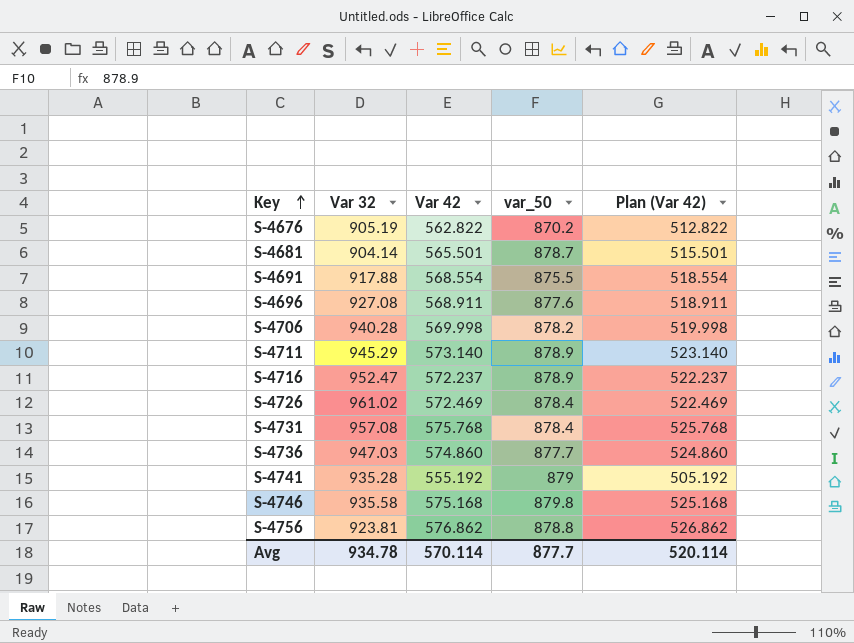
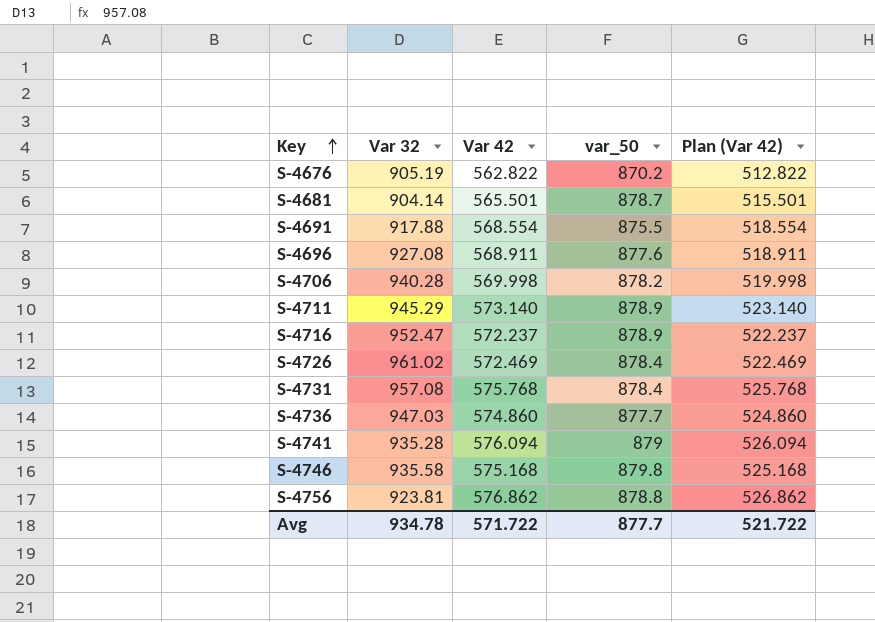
S-4741 | Var 42: 555.192 -> 576.094
S-4741 | Plan (Var 42): 505.192 -> 526.094
Avg | Var 42: 570.114 -> 571.722
Avg | Plan (Var 42): 520.114 -> 521.722

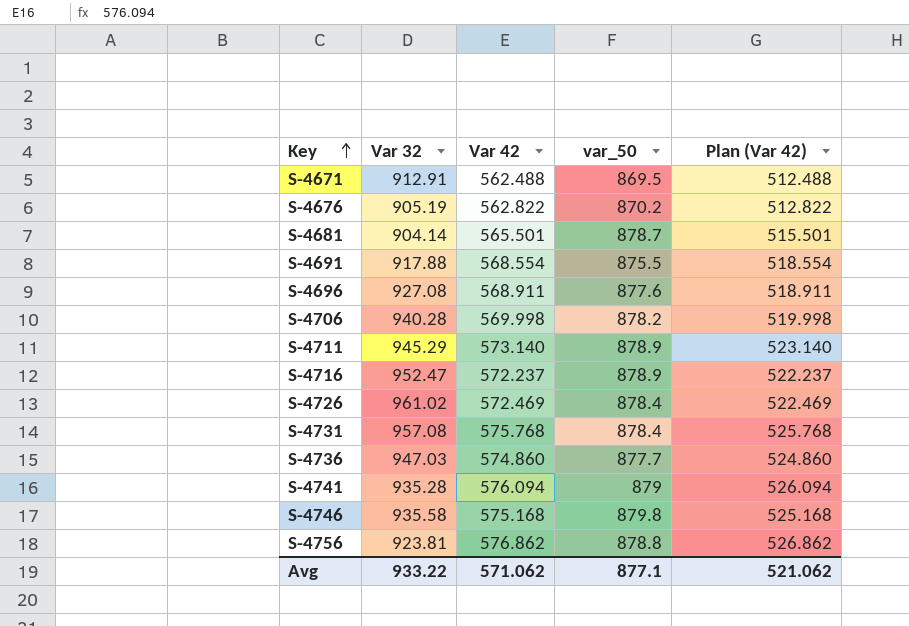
row S-4671: none -> 912.91 | 562.488 | 869.5 | 512.488
Avg | Var 32: 934.78 -> 933.22
Avg | Var 42: 571.722 -> 571.062
Avg | var_50: 877.7 -> 877.1
Avg | Plan (Var 42): 521.722 -> 521.062

